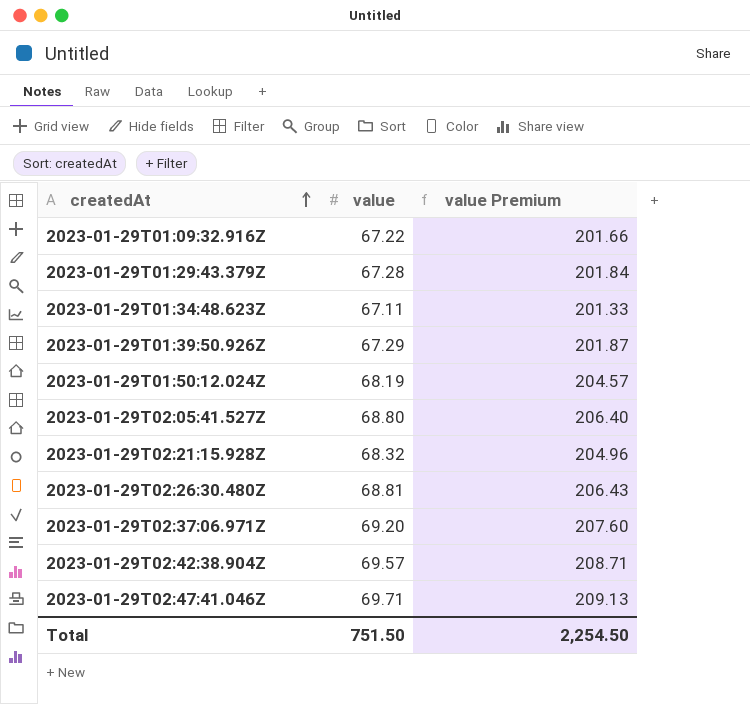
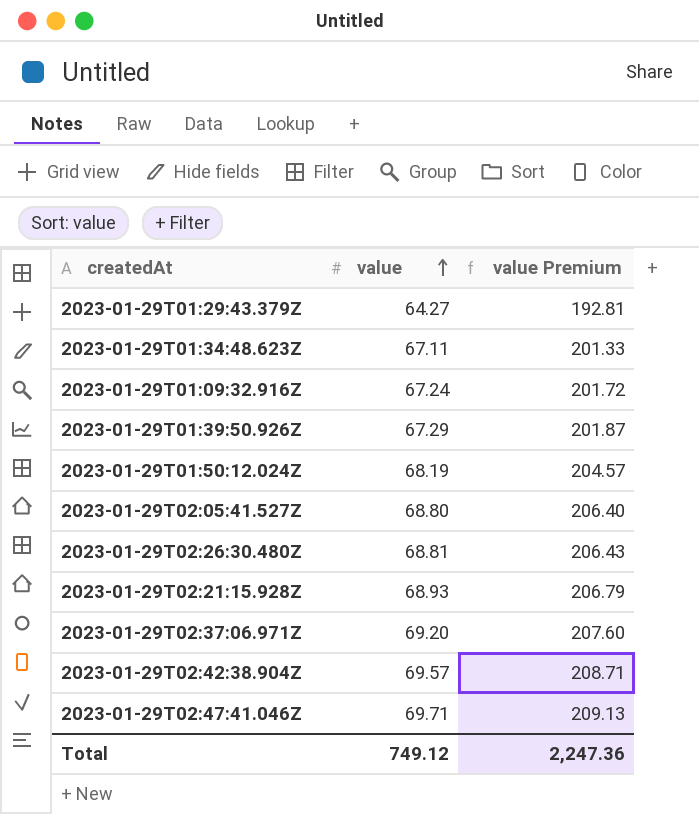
row order: createdAt ascending -> value ascending
2023-01-29T01:29:43.379Z | value: 67.28 -> 64.27
2023-01-29T01:29:43.379Z | value Premium: 201.84 -> 192.81
2023-01-29T01:09:32.916Z | value: 67.22 -> 67.24
2023-01-29T01:09:32.916Z | value Premium: 201.66 -> 201.72
2023-01-29T02:21:15.928Z | value: 68.32 -> 68.93
2023-01-29T02:21:15.928Z | value Premium: 204.96 -> 206.79
Total | value: 751.50 -> 749.12
Total | value Premium: 2,254.50 -> 2,247.36

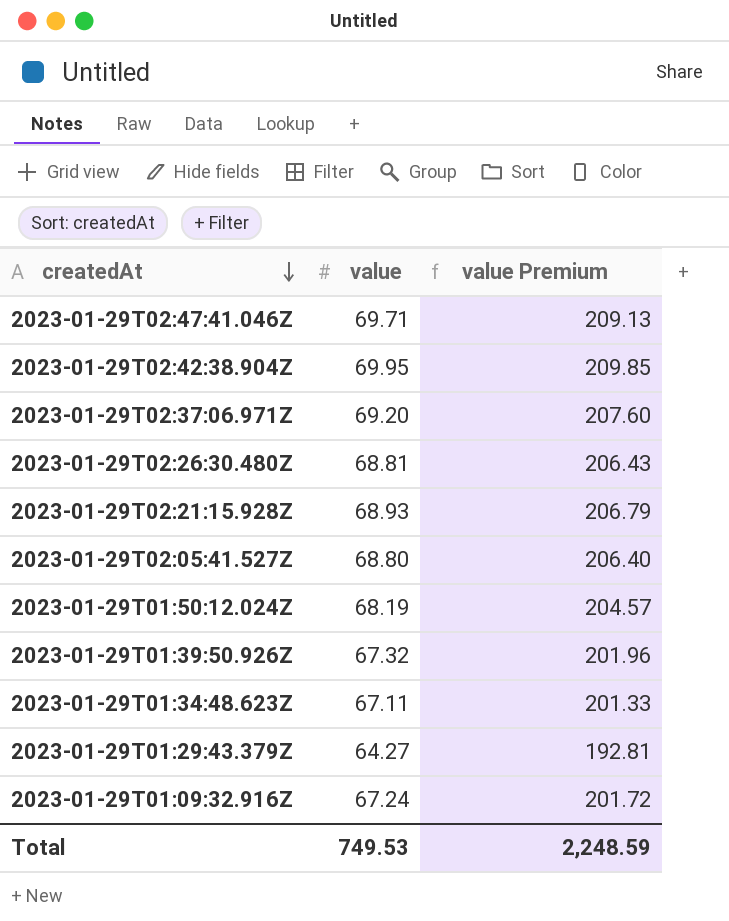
row order: value ascending -> createdAt descending
2023-01-29T02:42:38.904Z | value: 69.57 -> 69.95
2023-01-29T02:42:38.904Z | value Premium: 208.71 -> 209.85
2023-01-29T01:39:50.926Z | value: 67.29 -> 67.32
2023-01-29T01:39:50.926Z | value Premium: 201.87 -> 201.96
Total | value: 749.12 -> 749.53
Total | value Premium: 2,247.36 -> 2,248.59

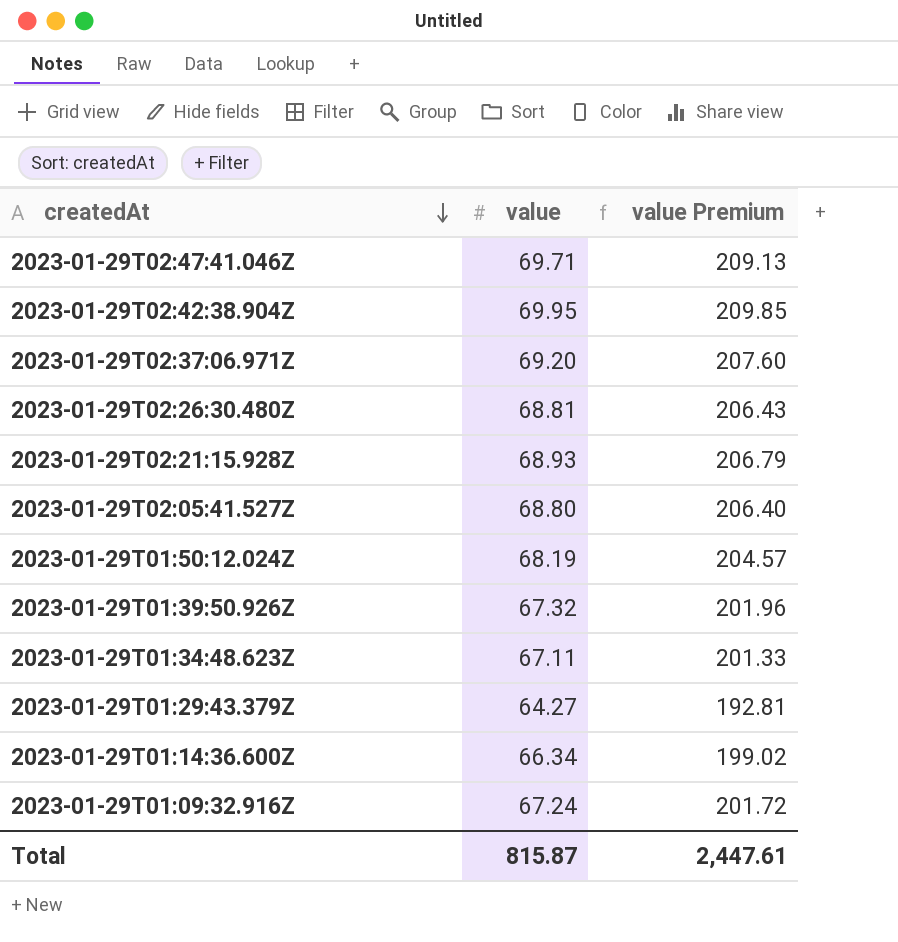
row 2023-01-29T01:14:36.600Z: none -> 66.34 | 199.02
Total | value: 749.53 -> 815.87
Total | value Premium: 2,248.59 -> 2,447.61

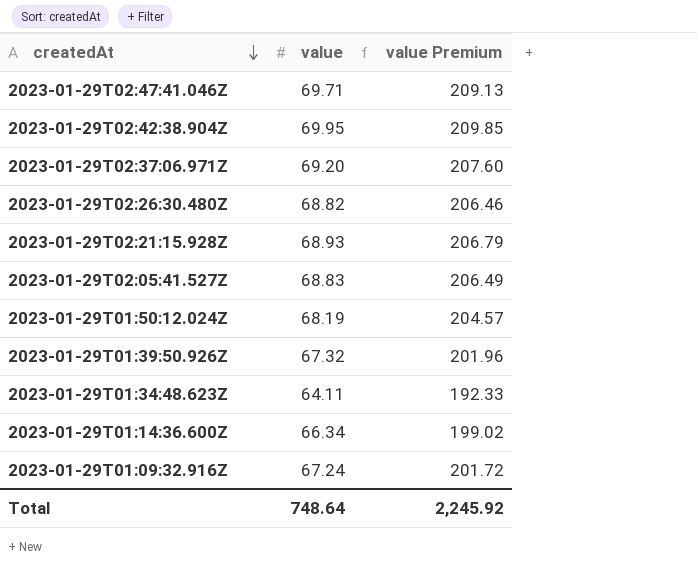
row 2023-01-29T01:29:43.379Z: 64.27 | 192.81 -> none
2023-01-29T02:26:30.480Z | value: 68.81 -> 68.82
2023-01-29T02:26:30.480Z | value Premium: 206.43 -> 206.46
2023-01-29T02:05:41.527Z | value: 68.80 -> 68.83
2023-01-29T02:05:41.527Z | value Premium: 206.40 -> 206.49
2023-01-29T01:34:48.623Z | value: 67.11 -> 64.11
2023-01-29T01:34:48.623Z | value Premium: 201.33 -> 192.33
Total | value: 815.87 -> 748.64
Total | value Premium: 2,447.61 -> 2,245.92

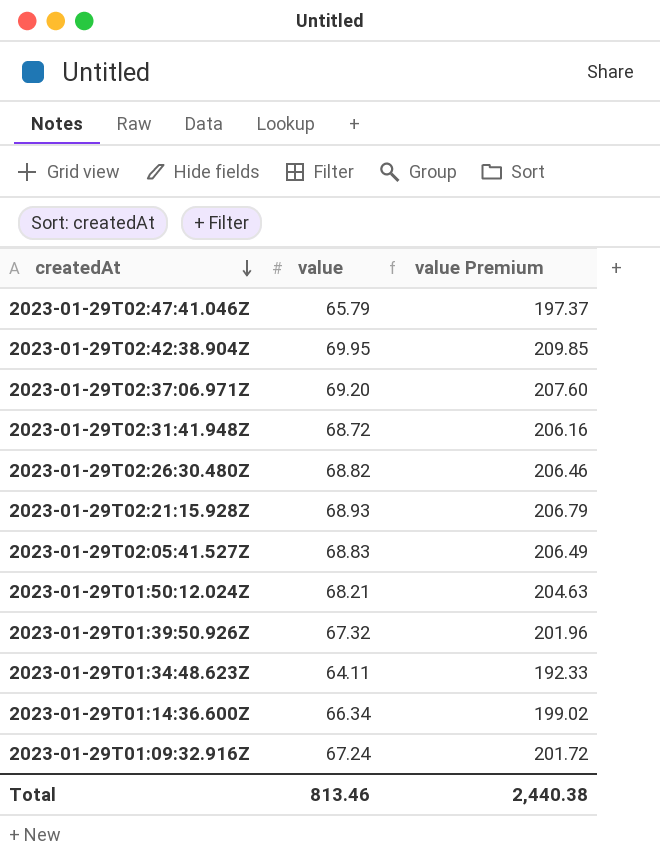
2023-01-29T02:47:41.046Z | value: 69.71 -> 65.79
2023-01-29T02:47:41.046Z | value Premium: 209.13 -> 197.37
row 2023-01-29T02:31:41.948Z: none -> 68.72 | 206.16
2023-01-29T01:50:12.024Z | value: 68.19 -> 68.21
2023-01-29T01:50:12.024Z | value Premium: 204.57 -> 204.63
Total | value: 748.64 -> 813.46
Total | value Premium: 2,245.92 -> 2,440.38

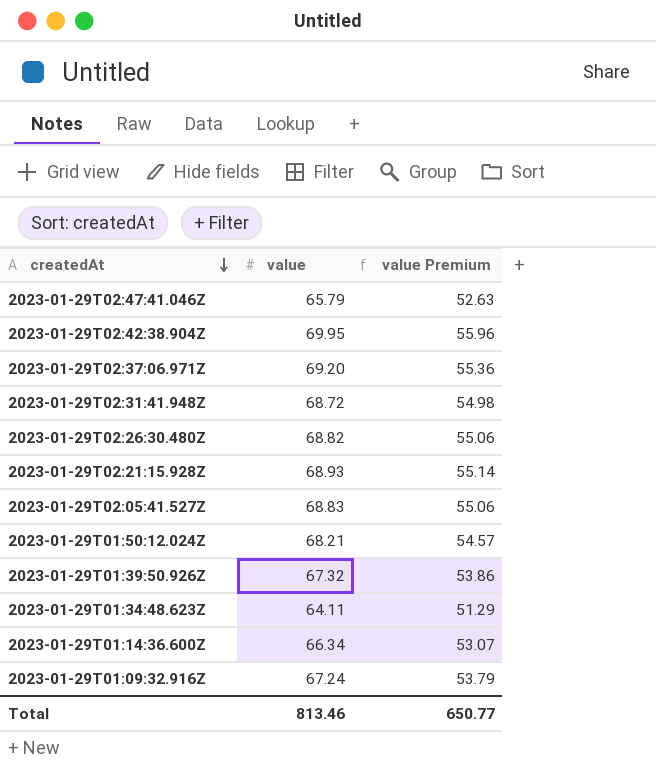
column value Premium | formula: [value] * 3 -> [value] * 0.8
Total | value Premium: 2,440.38 -> 650.77

